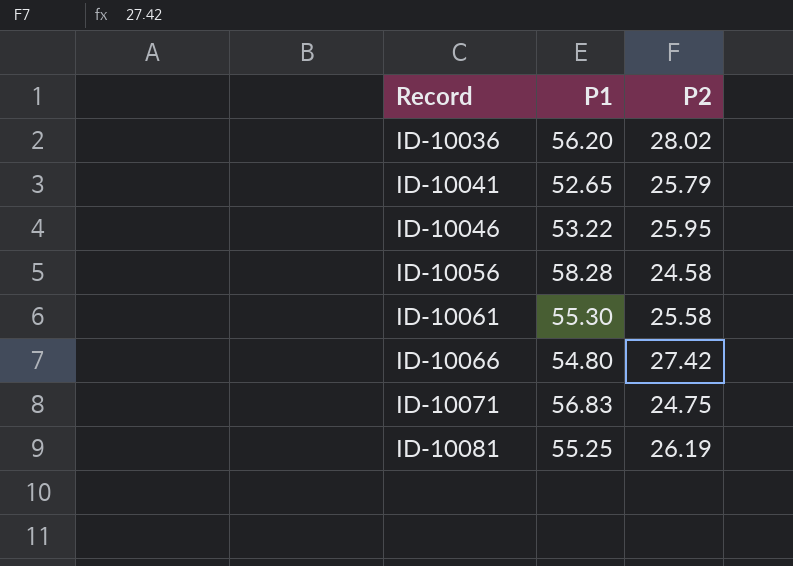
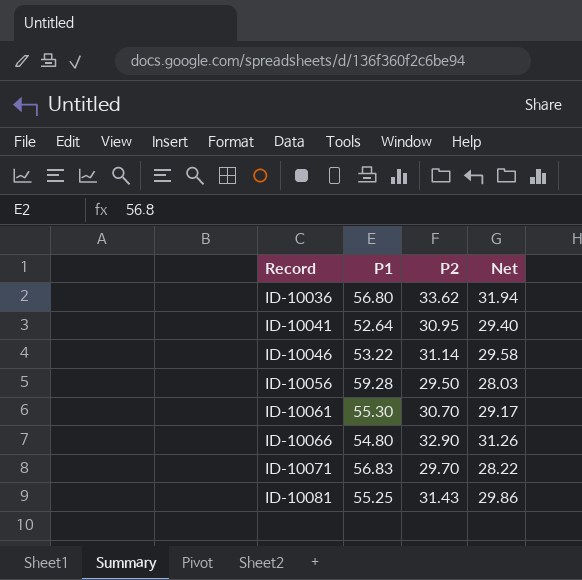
column Net | formula: none -> [P2] * 0.95
ID-10036 | P1: 56.20 -> 56.80
ID-10036 | P2: 28.02 -> 33.62
ID-10041 | P1: 52.65 -> 52.64
ID-10041 | P2: 25.79 -> 30.95
ID-10046 | P2: 25.95 -> 31.14
ID-10056 | P1: 58.28 -> 59.28
ID-10056 | P2: 24.58 -> 29.50
ID-10061 | P2: 25.58 -> 30.70
ID-10066 | P2: 27.42 -> 32.90
ID-10071 | P2: 24.75 -> 29.70
ID-10081 | P2: 26.19 -> 31.43

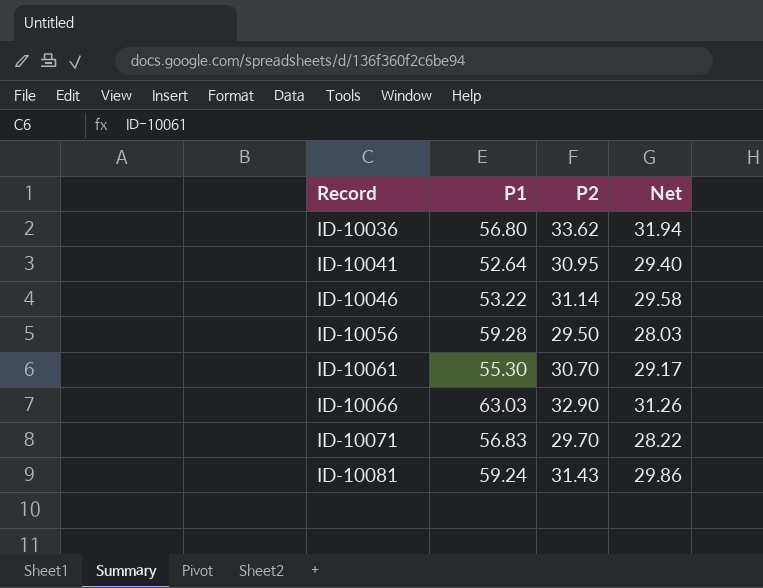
ID-10066 | P1: 54.80 -> 63.03
ID-10081 | P1: 55.25 -> 59.24

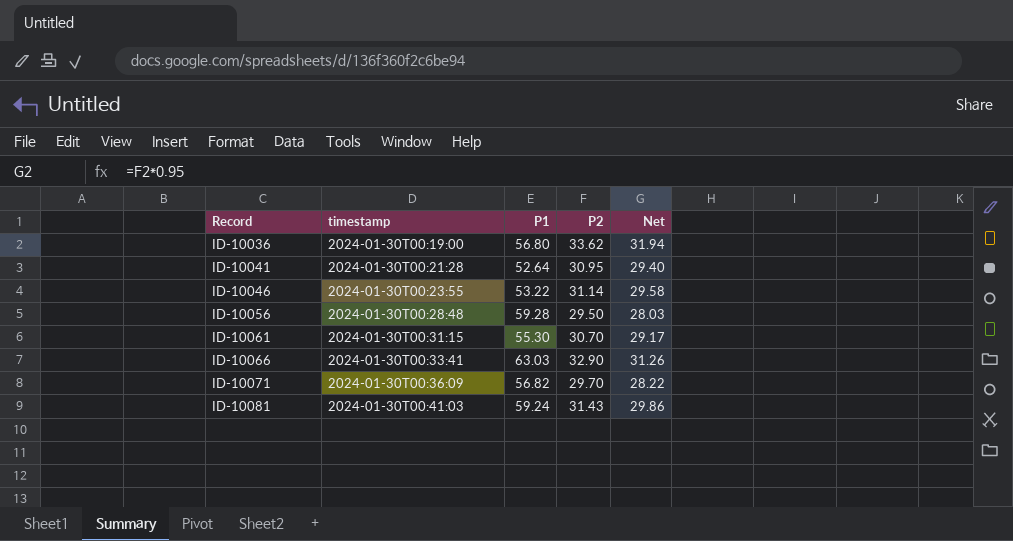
column timestamp | position: none -> 2
ID-10071 | P1: 56.83 -> 56.82

